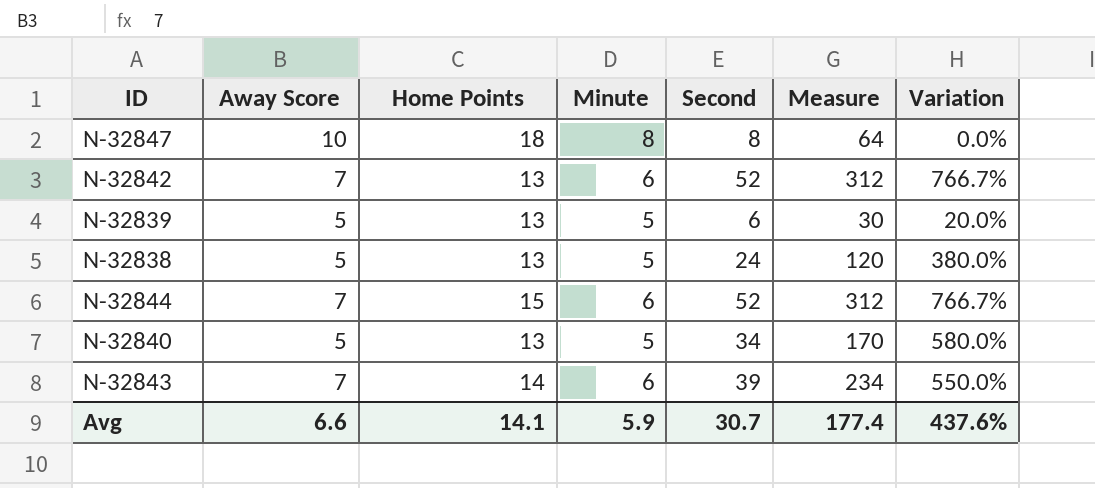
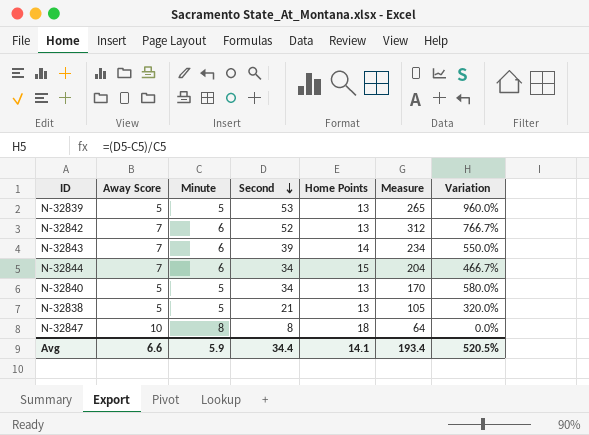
row order: none -> Second descending
column Home Points | position: 3 -> 5
N-32839 | Second: 6 -> 53
N-32839 | Measure: 30 -> 265
N-32839 | Variation: 20.0% -> 960.0%
N-32844 | Second: 52 -> 34
N-32844 | Measure: 312 -> 204
N-32844 | Variation: 766.7% -> 466.7%
N-32838 | Second: 24 -> 21
N-32838 | Measure: 120 -> 105
N-32838 | Variation: 380.0% -> 320.0%
Avg | Second: 30.7 -> 34.4
Avg | Measure: 177.4 -> 193.4
Avg | Variation: 437.6% -> 520.5%

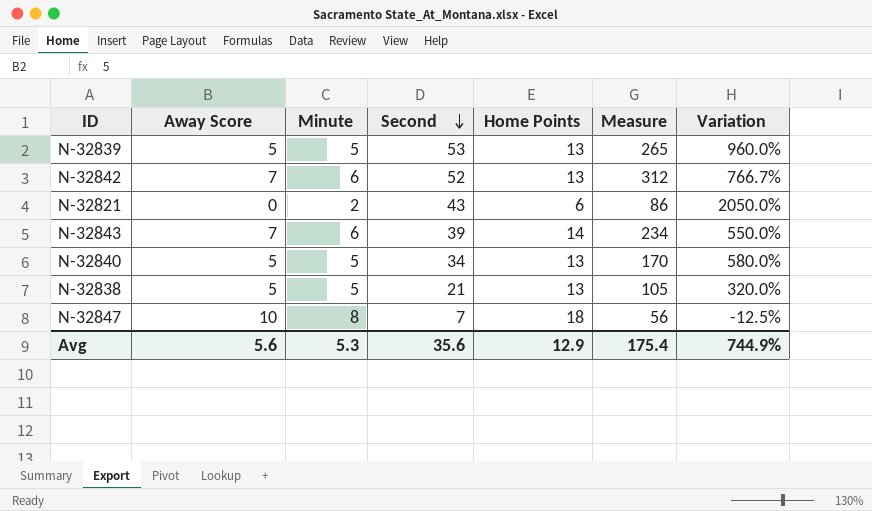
row N-32844: 7 | 6 | 34 | 15 | 204 | 466.7% -> none
row N-32821: none -> 0 | 2 | 43 | 6 | 86 | 2050.0%
N-32847 | Second: 8 -> 7
N-32847 | Measure: 64 -> 56
N-32847 | Variation: 0.0% -> -12.5%
Avg | Away Score: 6.6 -> 5.6
Avg | Minute: 5.9 -> 5.3
Avg | Second: 34.4 -> 35.6
Avg | Home Points: 14.1 -> 12.9
Avg | Measure: 193.4 -> 175.4
Avg | Variation: 520.5% -> 744.9%

